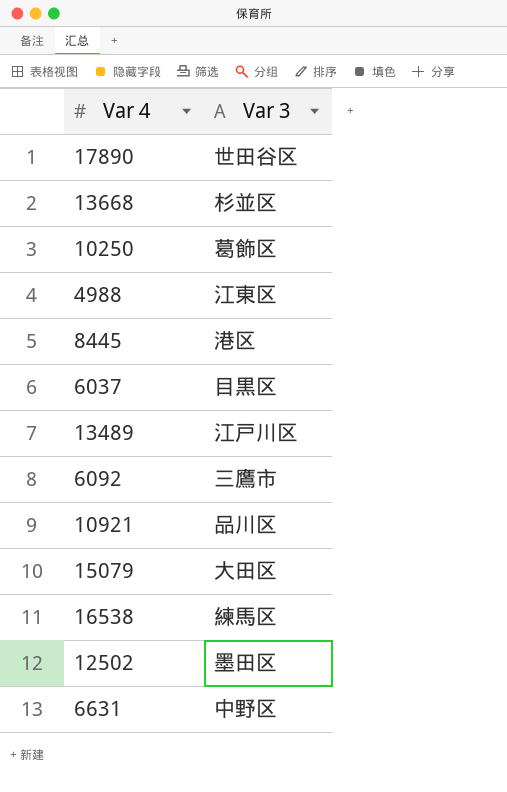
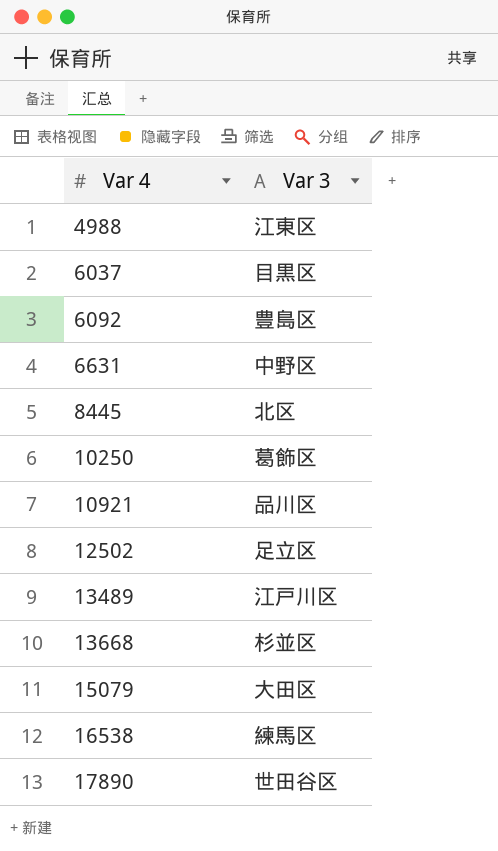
row order: none -> Var 4 ascending
6092 | Var 3: 三鷹市 -> 豊島区
8445 | Var 3: 港区 -> 北区
12502 | Var 3: 墨田区 -> 足立区

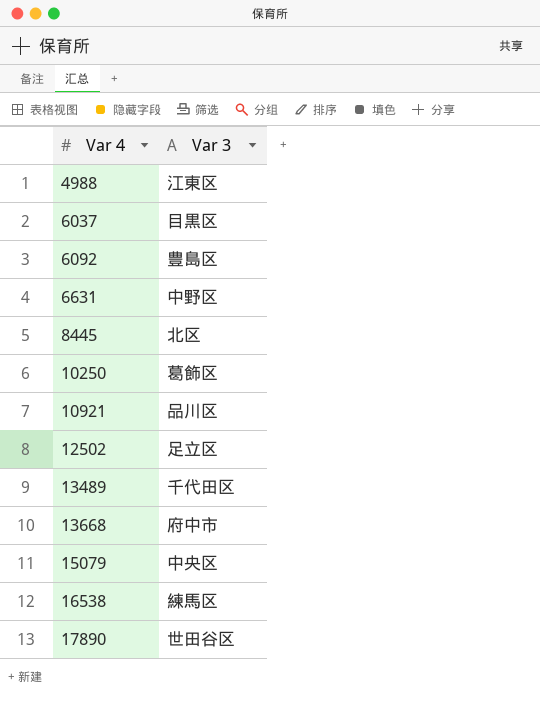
13489 | Var 3: 江戸川区 -> 千代田区
13668 | Var 3: 杉並区 -> 府中市
15079 | Var 3: 大田区 -> 中央区

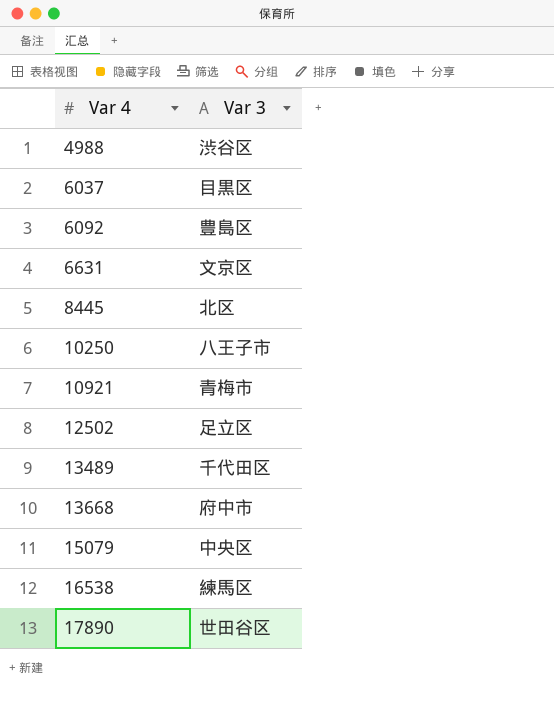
4988 | Var 3: 江東区 -> 渋谷区
6631 | Var 3: 中野区 -> 文京区
10250 | Var 3: 葛飾区 -> 八王子市
10921 | Var 3: 品川区 -> 青梅市

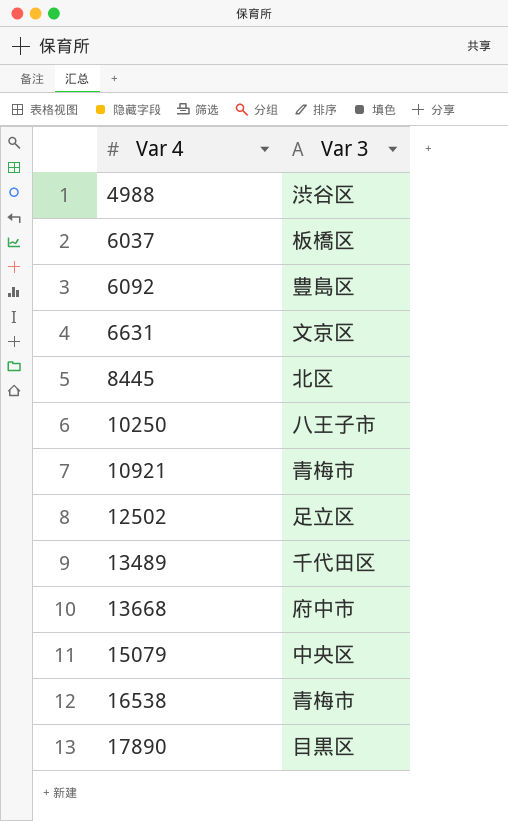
6037 | Var 3: 目黒区 -> 板橋区
16538 | Var 3: 練馬区 -> 青梅市
17890 | Var 3: 世田谷区 -> 目黒区

